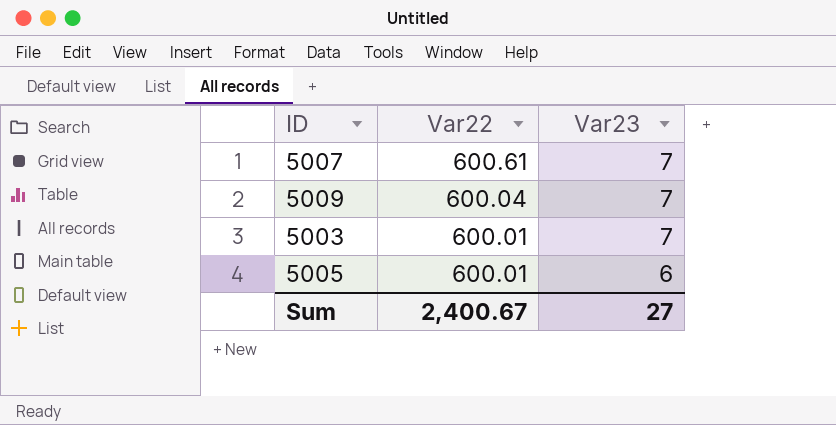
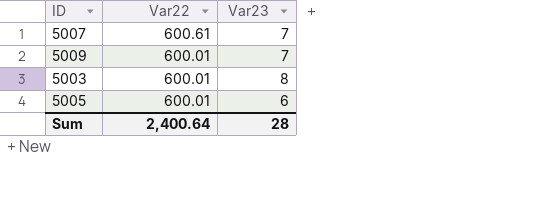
5009 | Var22: 600.04 -> 600.01
5003 | Var23: 7 -> 8
Sum | Var22: 2,400.67 -> 2,400.64
Sum | Var23: 27 -> 28

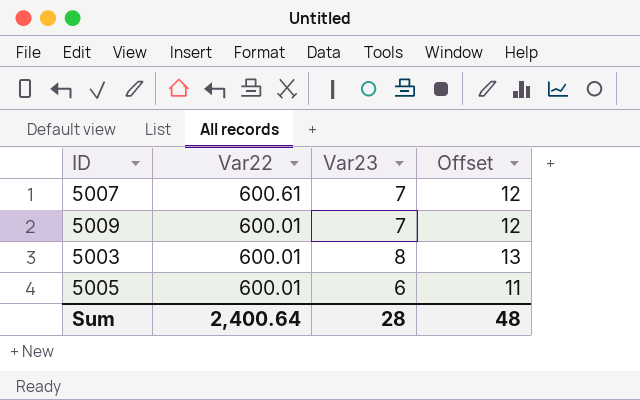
column Offset | formula: none -> [Var23] + 5

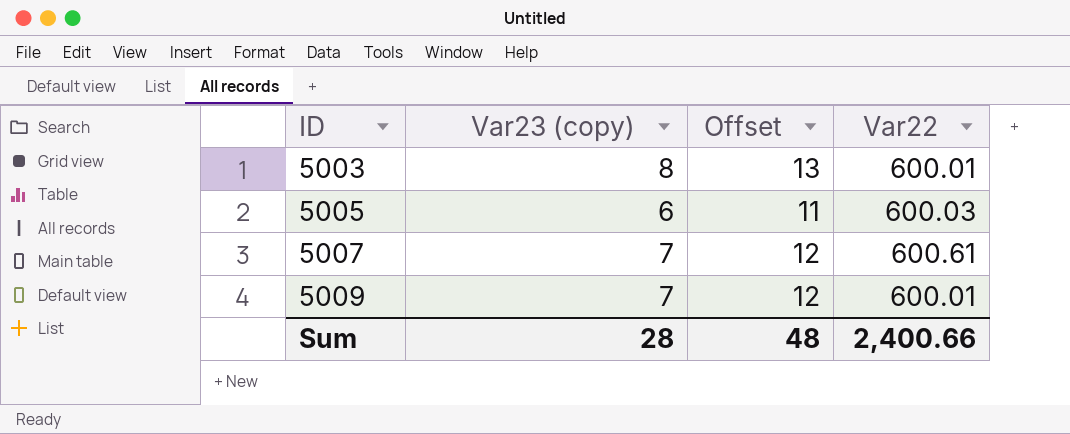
row order: Var22 descending -> ID ascending
column name: Var23 -> Var23 (copy)
column Var22 | position: 2 -> 4
5005 | Var22: 600.01 -> 600.03
Sum | Var22: 2,400.64 -> 2,400.66

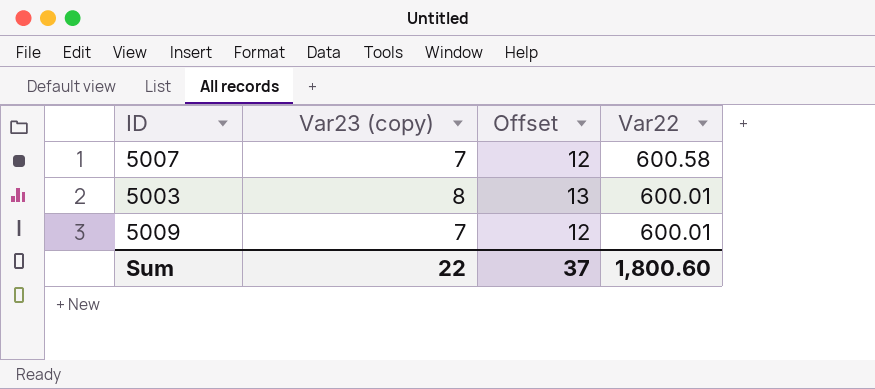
row order: ID ascending -> Var22 descending
row 5005: 6 | 11 | 600.03 -> none
5007 | Var22: 600.61 -> 600.58
Sum | Var23 (copy): 28 -> 22
Sum | Offset: 48 -> 37
Sum | Var22: 2,400.66 -> 1,800.60

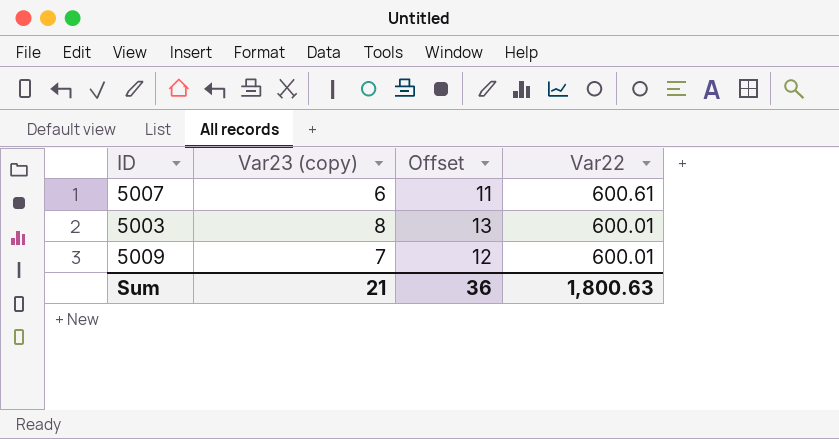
5007 | Var23 (copy): 7 -> 6
5007 | Offset: 12 -> 11
5007 | Var22: 600.58 -> 600.61
Sum | Var23 (copy): 22 -> 21
Sum | Offset: 37 -> 36
Sum | Var22: 1,800.60 -> 1,800.63

